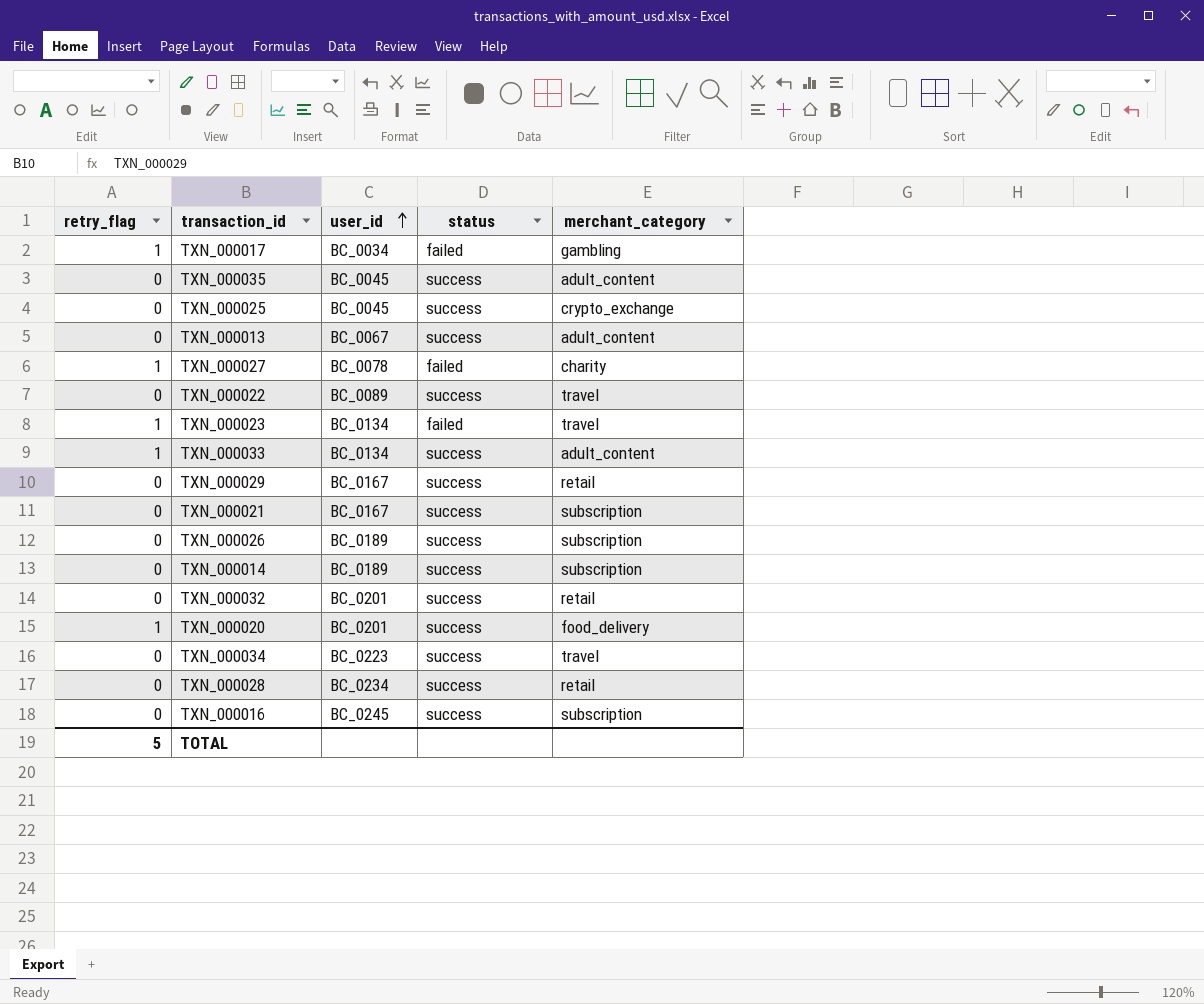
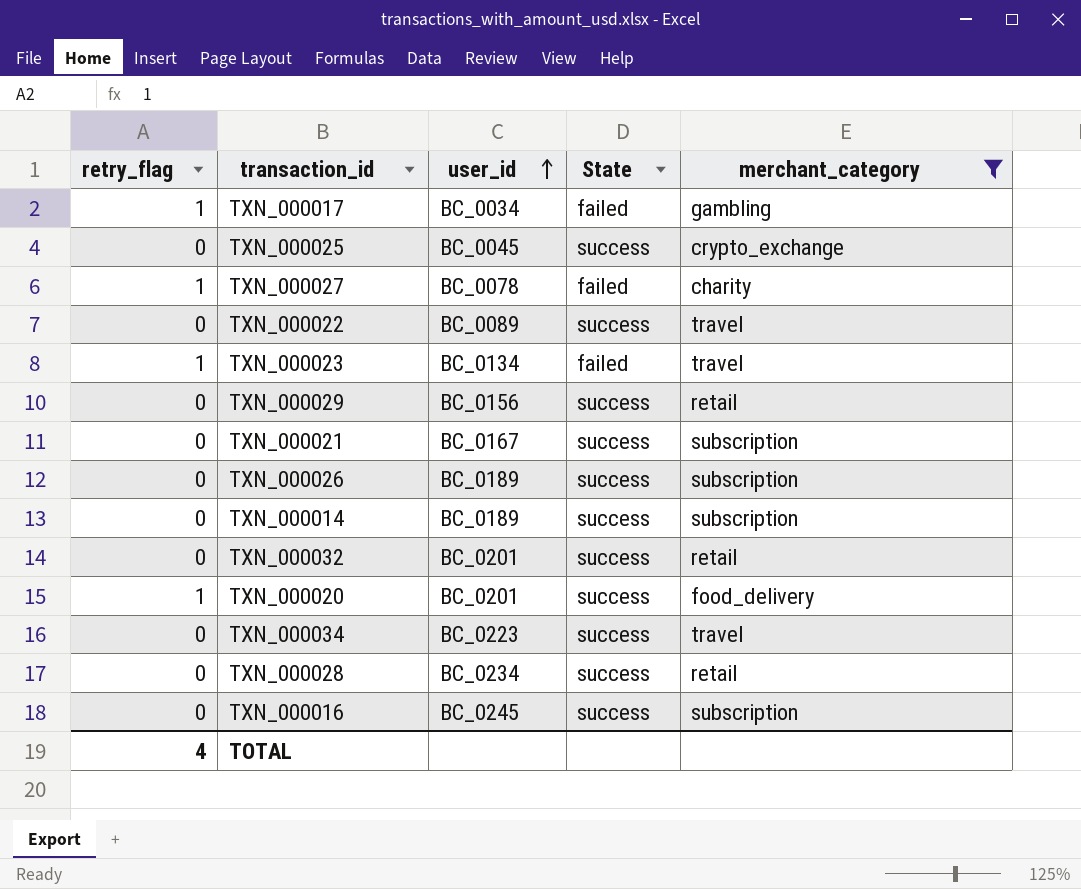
filter: none -> merchant_category != adult_content
column name: status -> State
TXN_000029 | user_id: BC_0167 -> BC_0156
TOTAL | retry_flag: 5 -> 4

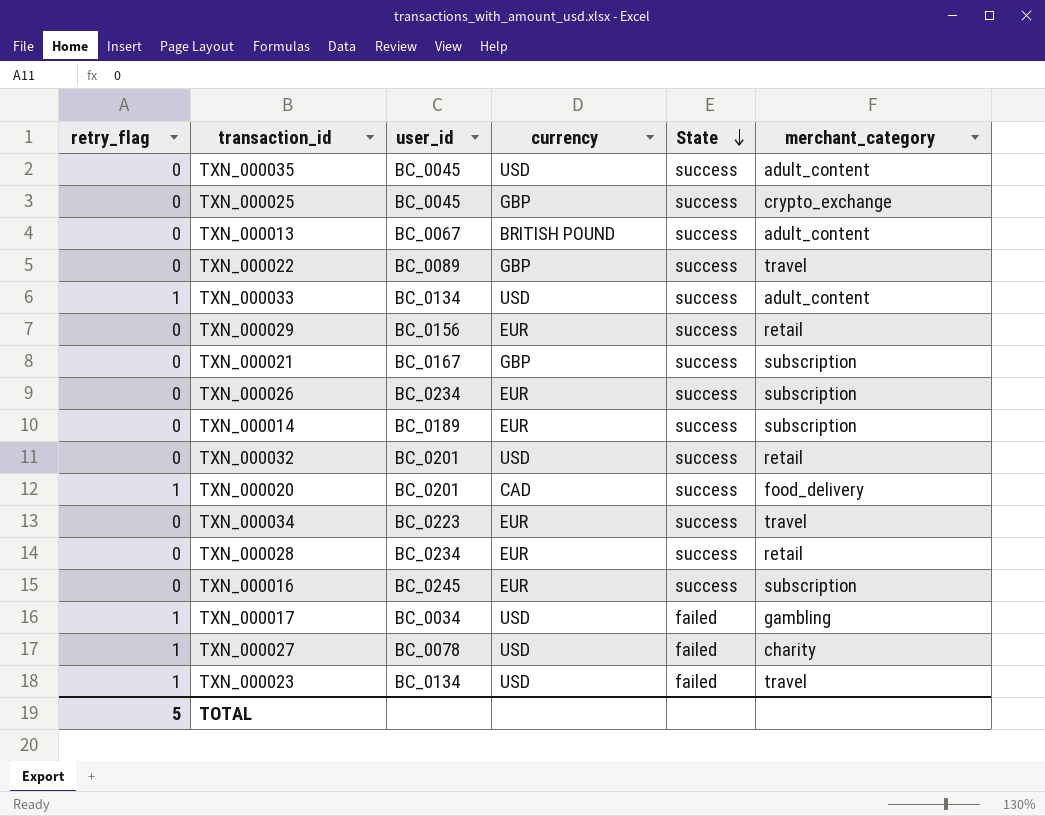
filter: merchant_category != adult_content -> none
row order: user_id ascending -> State descending
column currency | position: none -> 4
TXN_000026 | user_id: BC_0189 -> BC_0234
TOTAL | retry_flag: 4 -> 5

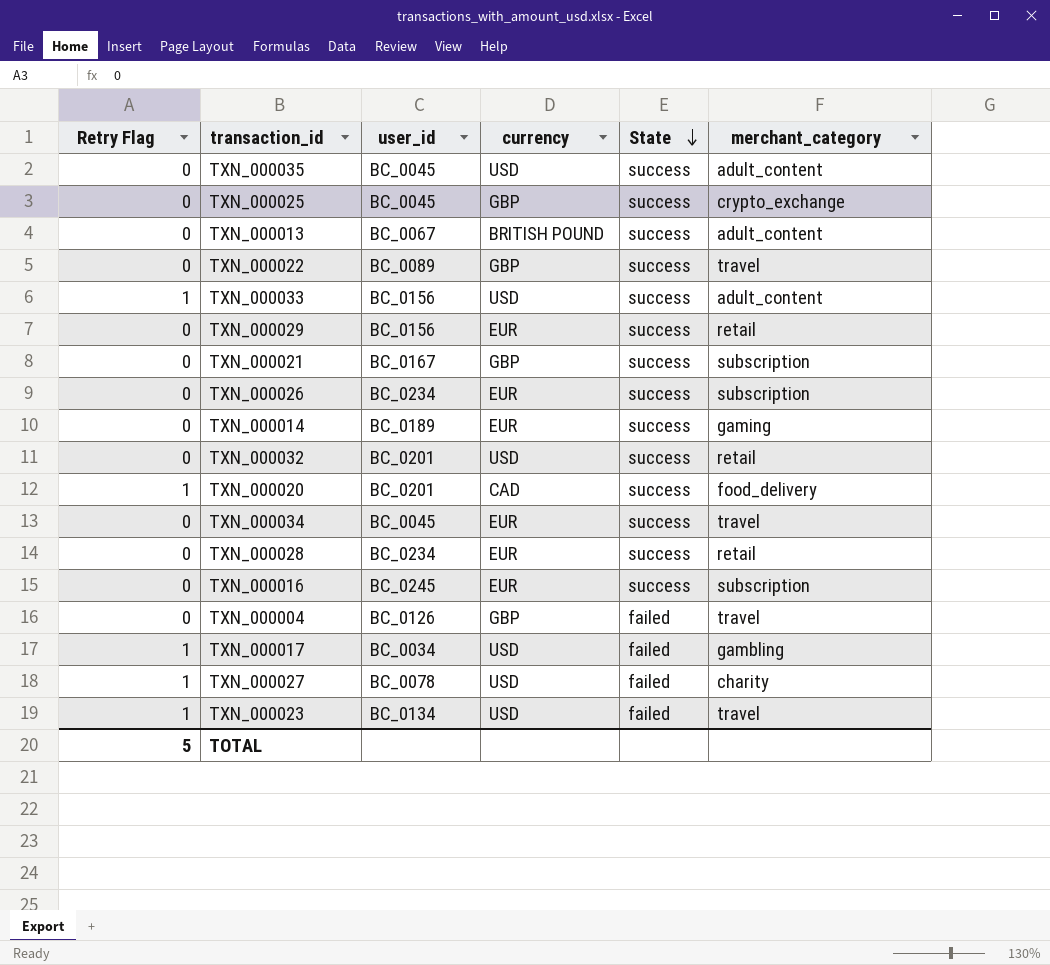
column name: retry_flag -> Retry Flag
TXN_000033 | user_id: BC_0134 -> BC_0156
TXN_000014 | merchant_category: subscription -> gaming
TXN_000034 | user_id: BC_0223 -> BC_0045
row TXN_000004: none -> 0 | BC_0126 | GBP | failed | travel

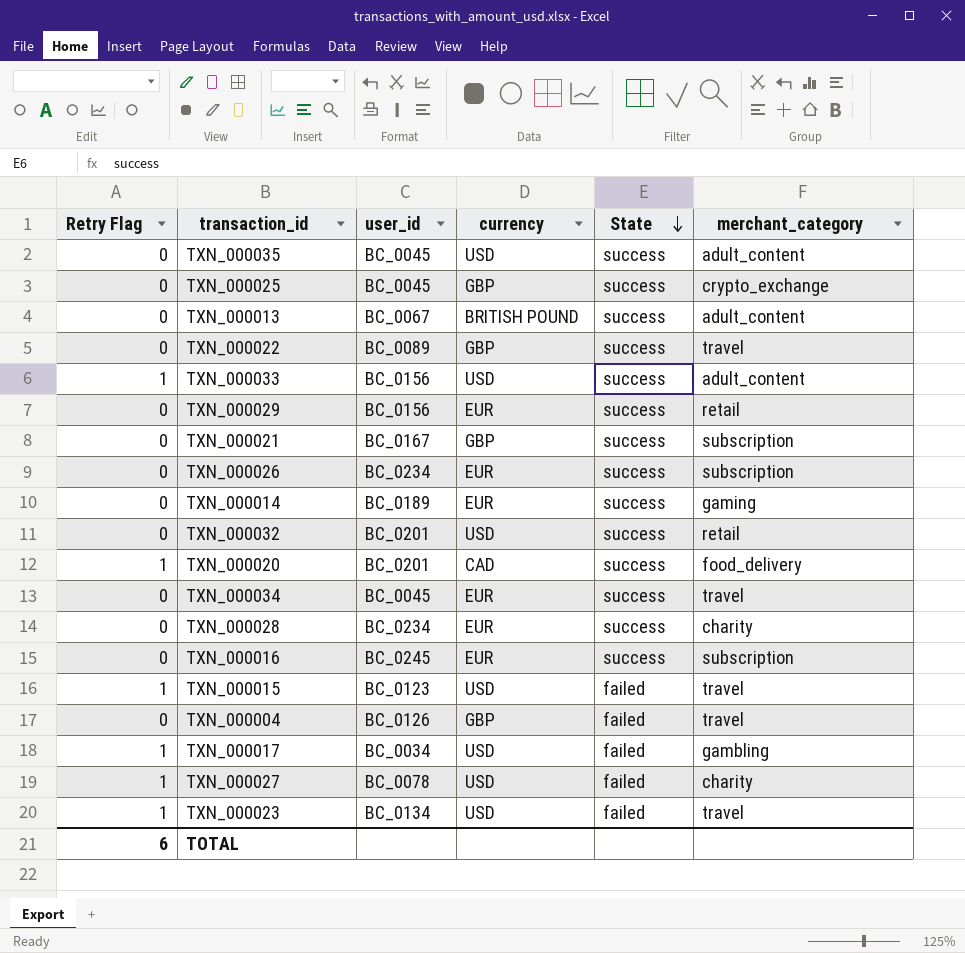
TXN_000028 | merchant_category: retail -> charity
row TXN_000015: none -> 1 | BC_0123 | USD | failed | travel
TOTAL | Retry Flag: 5 -> 6

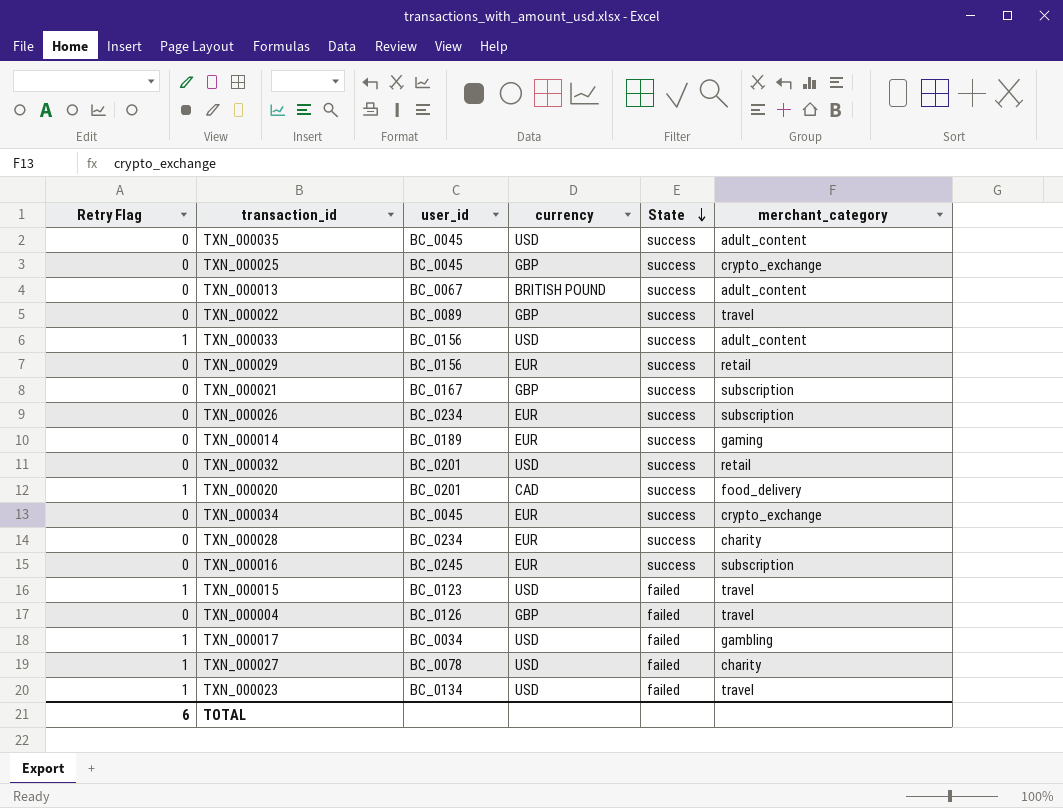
TXN_000034 | merchant_category: travel -> crypto_exchange

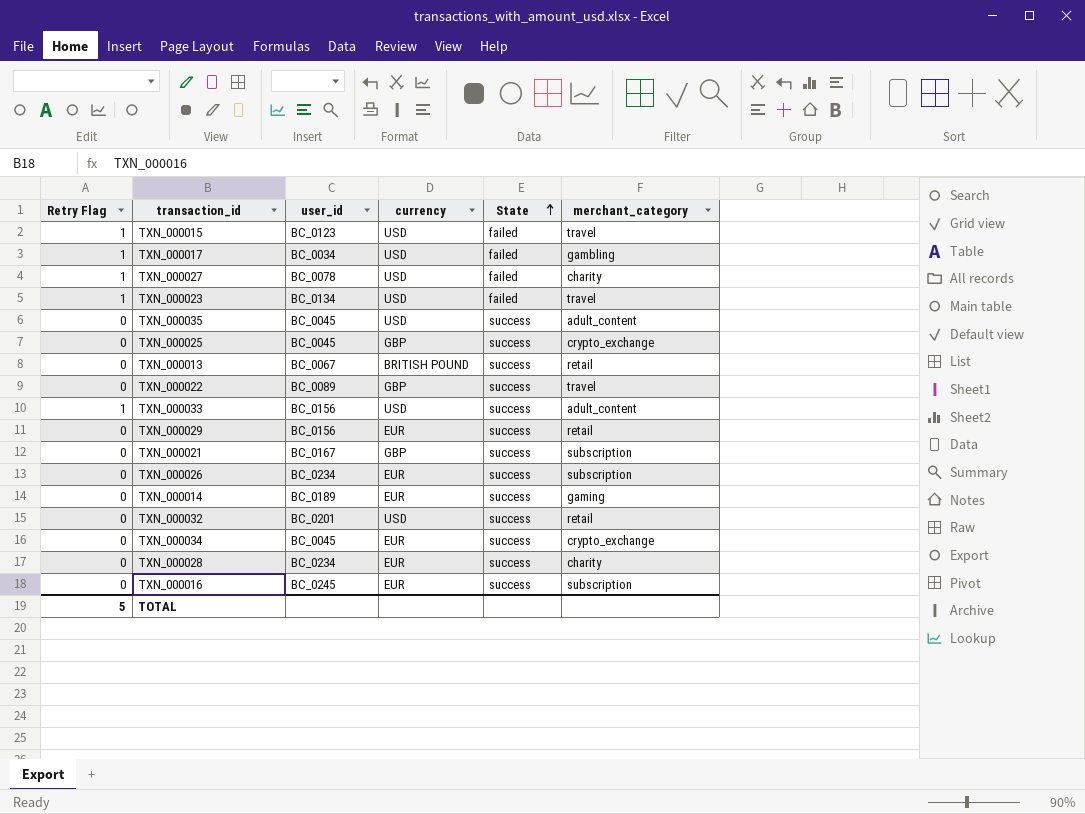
row order: State descending -> State ascending
row TXN_000020: 1 | BC_0201 | CAD | success | food_delivery -> none
row TXN_000004: 0 | BC_0126 | GBP | failed | travel -> none
TXN_000013 | merchant_category: adult_content -> retail
TOTAL | Retry Flag: 6 -> 5

